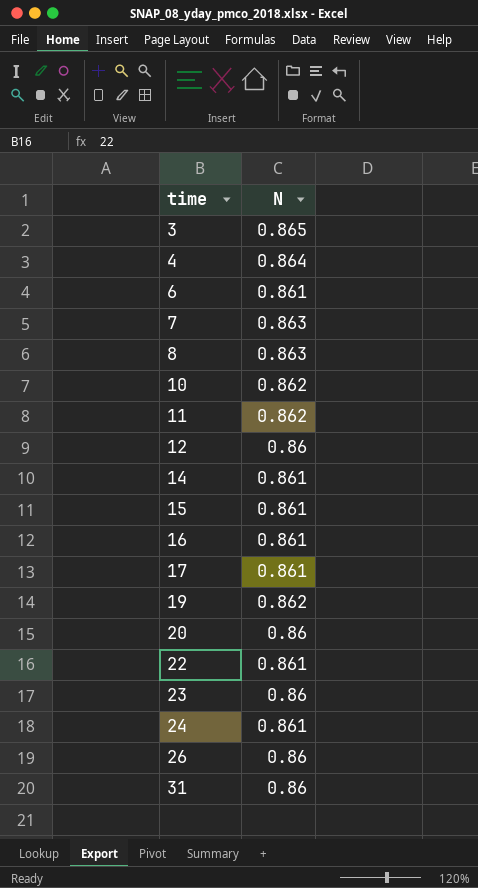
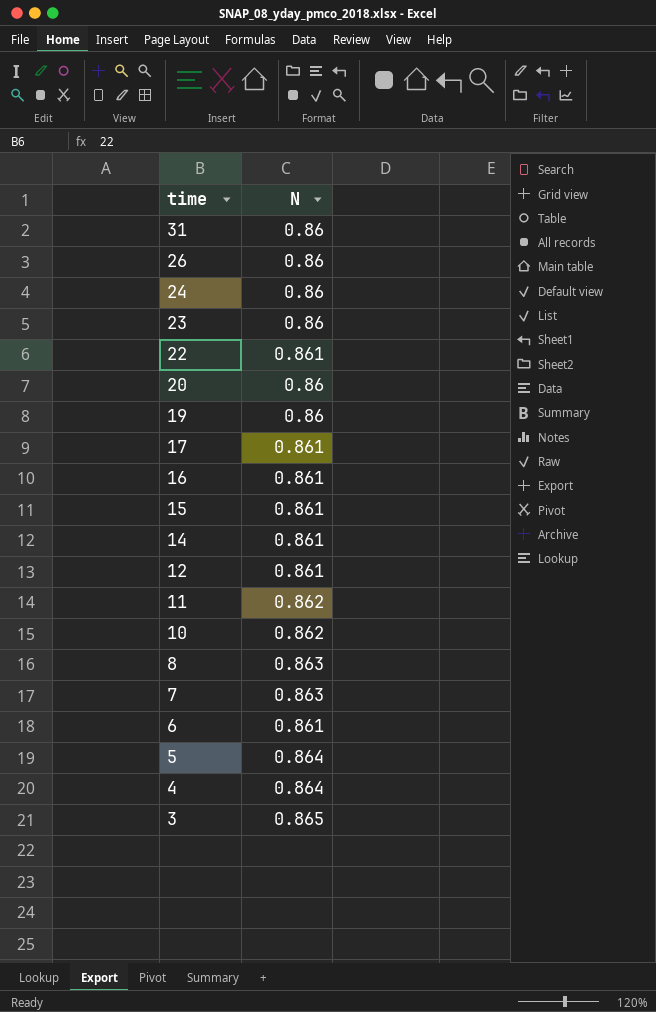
row order: time ascending -> time descending
24 | N: 0.861 -> 0.86
19 | N: 0.862 -> 0.86
12 | N: 0.86 -> 0.861
row 5: none -> 0.864

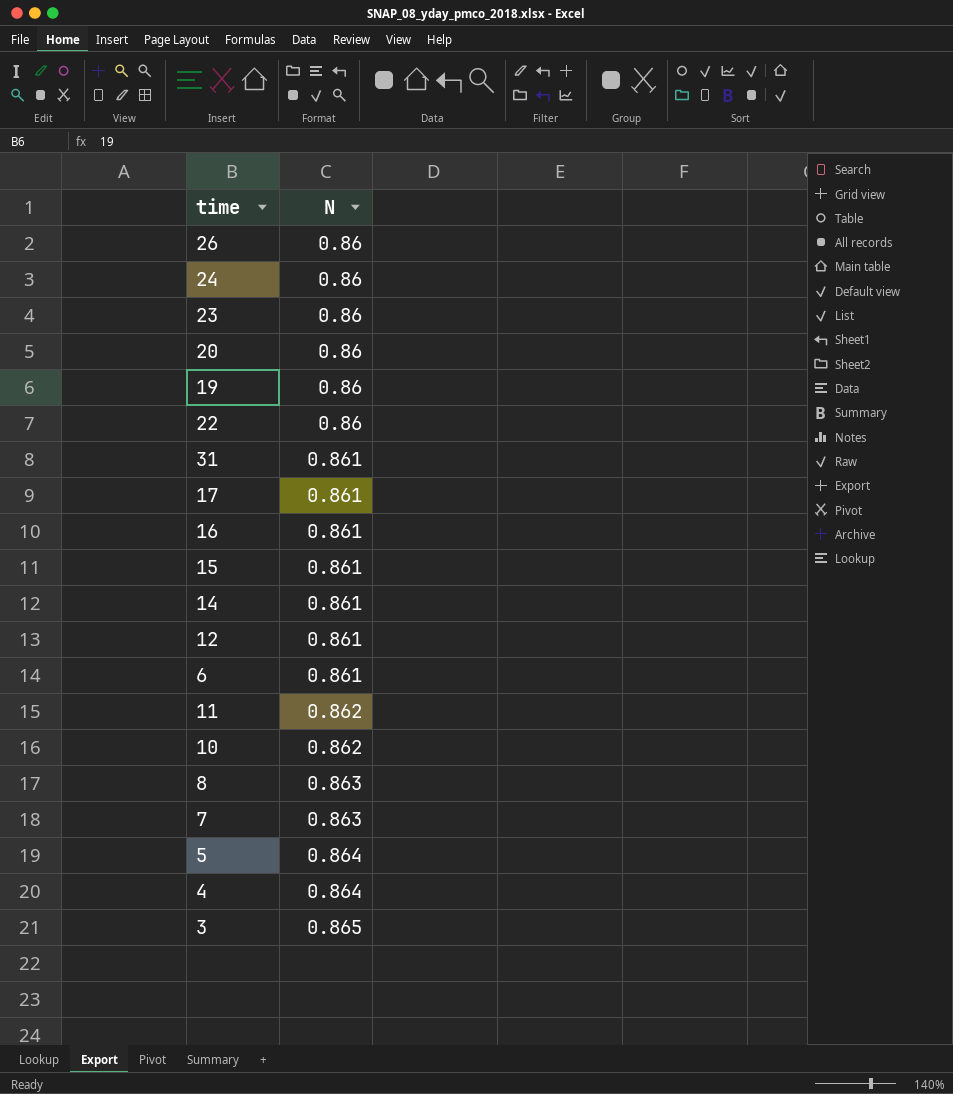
row order: time descending -> N ascending
22 | N: 0.861 -> 0.86
31 | N: 0.86 -> 0.861

